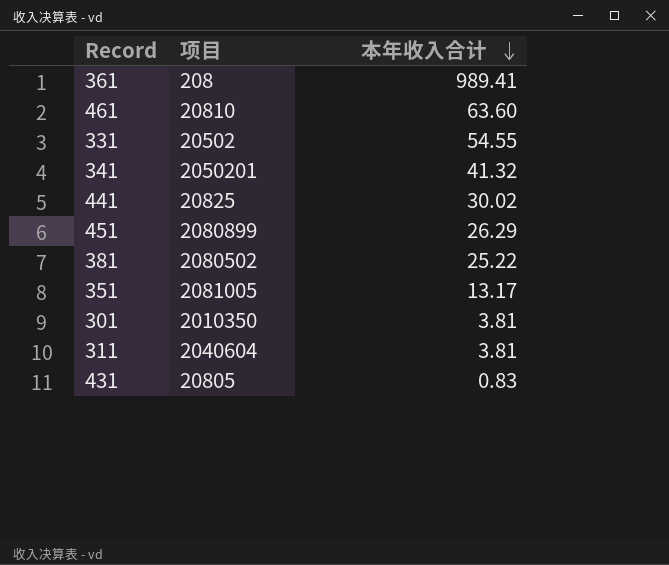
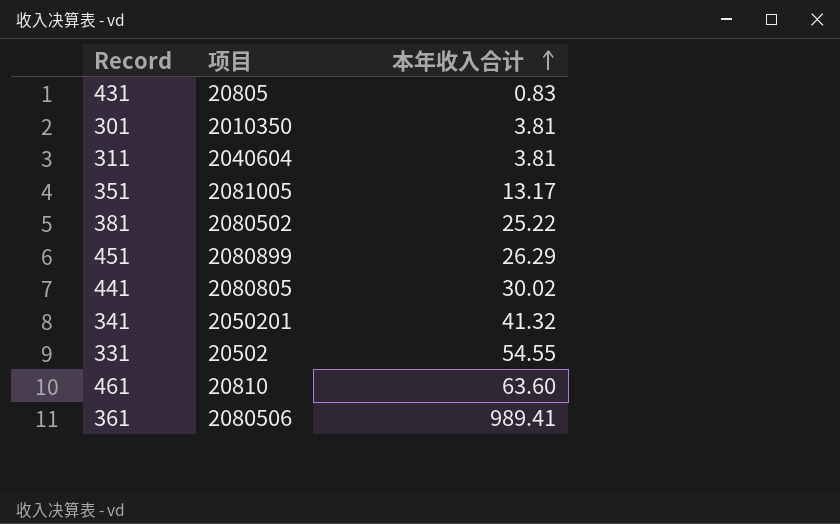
row order: 本年收入合计 descending -> 本年收入合计 ascending
441 | 项目: 20825 -> 2080805
361 | 项目: 208 -> 2080506

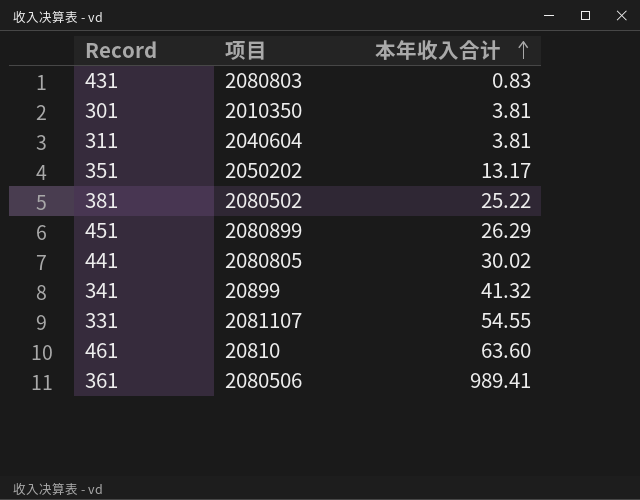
431 | 项目: 20805 -> 2080803
351 | 项目: 2081005 -> 2050202
341 | 项目: 2050201 -> 20899
331 | 项目: 20502 -> 2081107

